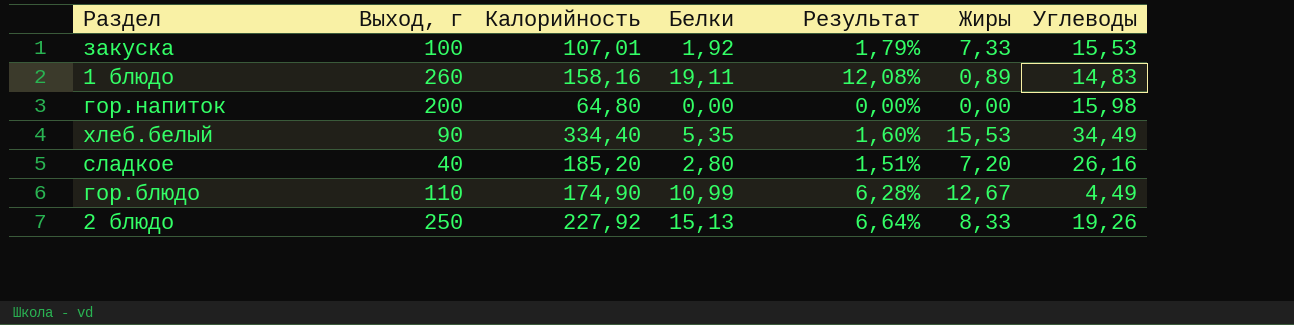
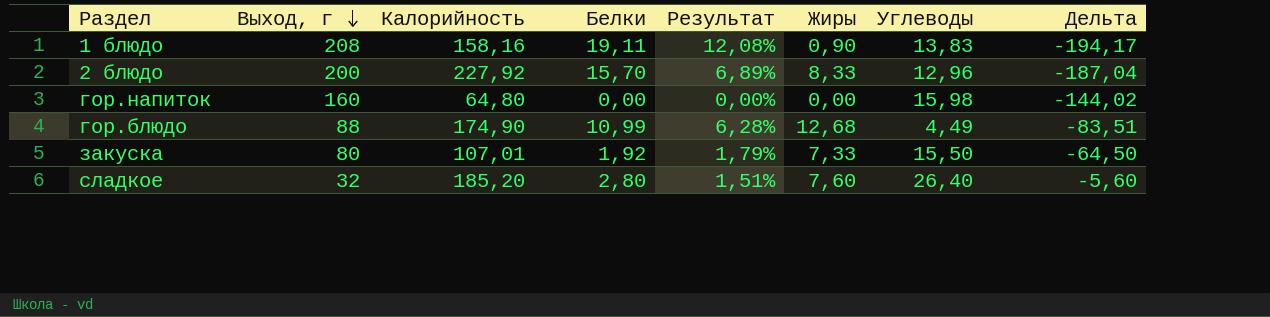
row order: none -> Выход, г descending
column Дельта | formula: none -> [Углеводы] - [Выход, г]
row хлеб.белый: 90 | 334,40 | 5,35 | 1,60% | 15,53 | 34,49 -> none
1 блюдо | Выход, г: 260 -> 208
1 блюдо | Жиры: 0,89 -> 0,90
1 блюдо | Углеводы: 14,83 -> 13,83
2 блюдо | Выход, г: 250 -> 200
2 блюдо | Белки: 15,13 -> 15,70
2 блюдо | Результат: 6,64% -> 6,89%
2 блюдо | Углеводы: 19,26 -> 12,96
гор.напиток | Выход, г: 200 -> 160
гор.блюдо | Выход, г: 110 -> 88
гор.блюдо | Жиры: 12,67 -> 12,68
закуска | Выход, г: 100 -> 80
закуска | Углеводы: 15,53 -> 15,50
сладкое | Выход, г: 40 -> 32
сладкое | Жиры: 7,20 -> 7,60
сладкое | Углеводы: 26,16 -> 26,40

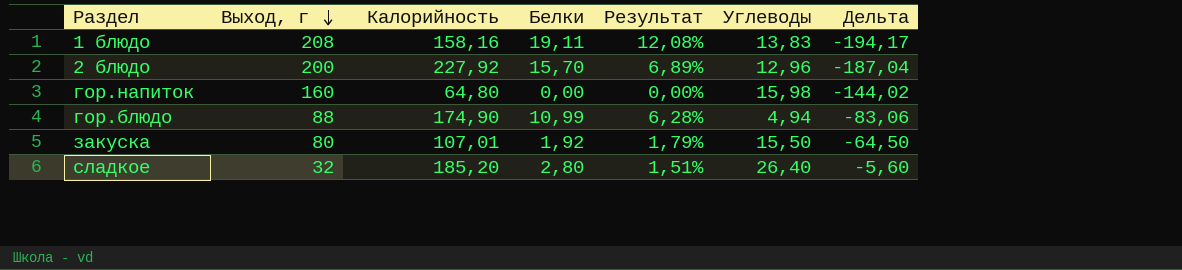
column Жиры | position: 6 -> none
гор.блюдо | Углеводы: 4,49 -> 4,94
гор.блюдо | Дельта: -83,51 -> -83,06

